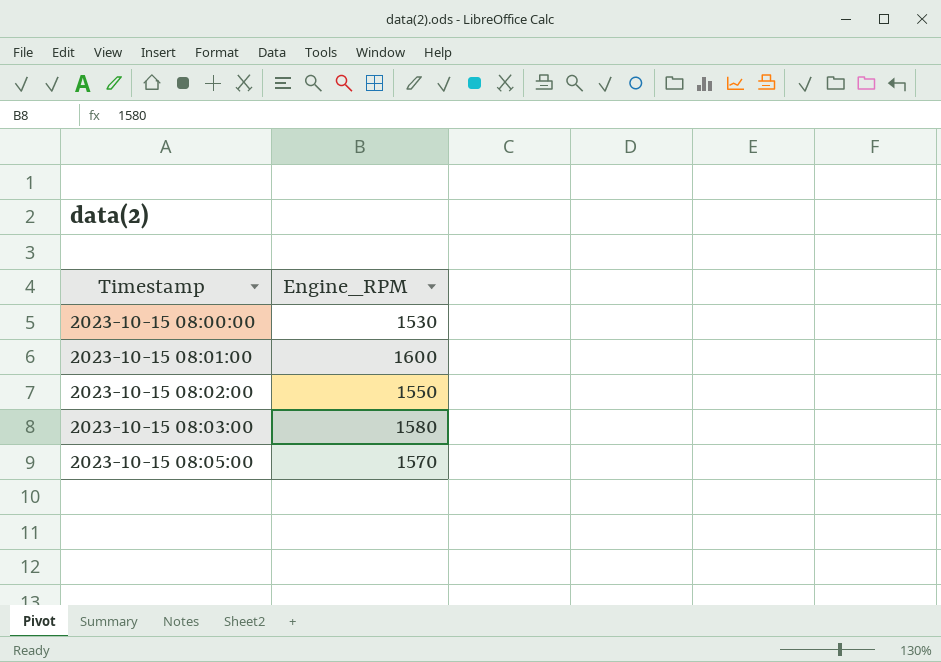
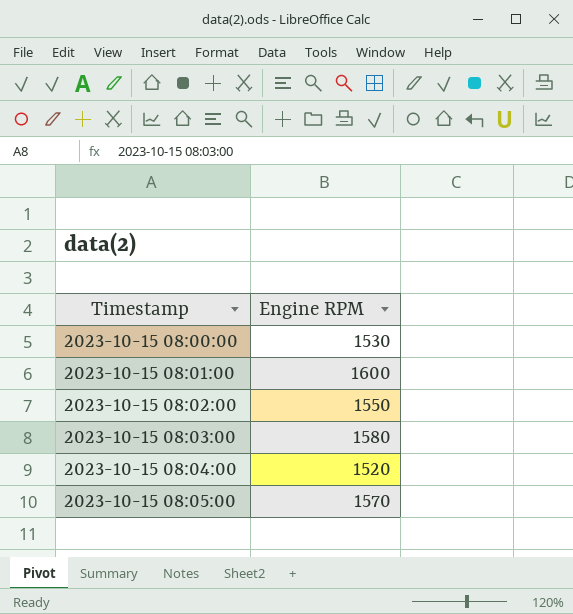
column name: Engine_RPM -> Engine RPM
row 2023-10-15 08:04:00: none -> 1520

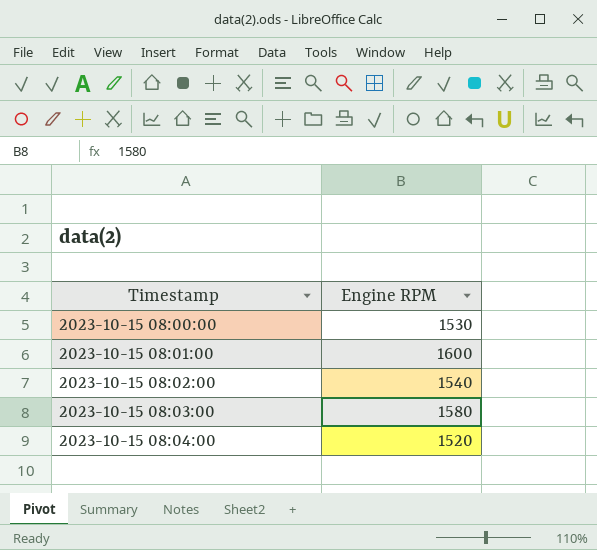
row 2023-10-15 08:05:00: 1570 -> none
2023-10-15 08:02:00 | Engine RPM: 1550 -> 1540

